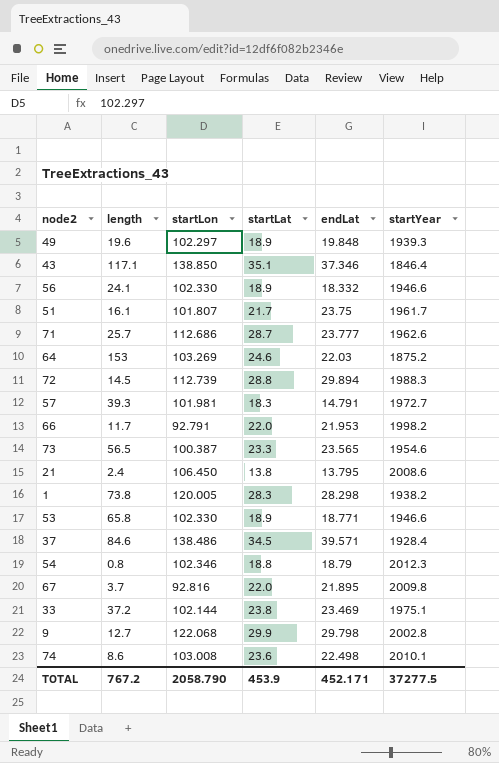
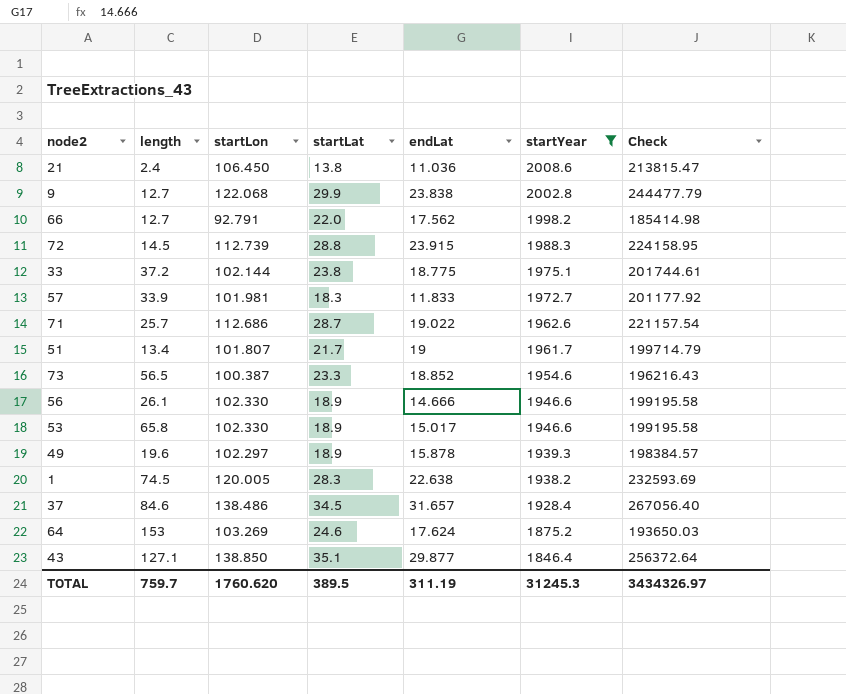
filter: none -> startYear <= 2008.6
row order: none -> startYear descending
column Check | formula: none -> [startLon] * [startYear]
21 | endLat: 13.795 -> 11.036
9 | endLat: 29.798 -> 23.838
66 | length: 11.7 -> 12.7
66 | endLat: 21.953 -> 17.562
72 | endLat: 29.894 -> 23.915
33 | endLat: 23.469 -> 18.775
57 | length: 39.3 -> 33.9
57 | endLat: 14.791 -> 11.833
71 | endLat: 23.777 -> 19.022
51 | length: 16.1 -> 13.4
51 | endLat: 23.75 -> 19
73 | endLat: 23.565 -> 18.852
56 | length: 24.1 -> 26.1
56 | endLat: 18.332 -> 14.666
53 | endLat: 18.771 -> 15.017
49 | endLat: 19.848 -> 15.878
1 | length: 73.8 -> 74.5
1 | endLat: 28.298 -> 22.638
37 | endLat: 39.571 -> 31.657
64 | endLat: 22.03 -> 17.624
43 | length: 117.1 -> 127.1
43 | endLat: 37.346 -> 29.877
TOTAL | length: 767.2 -> 759.7
TOTAL | startLon: 2058.790 -> 1760.620
TOTAL | startLat: 453.9 -> 389.5
TOTAL | endLat: 452.171 -> 311.19
TOTAL | startYear: 37277.5 -> 31245.3

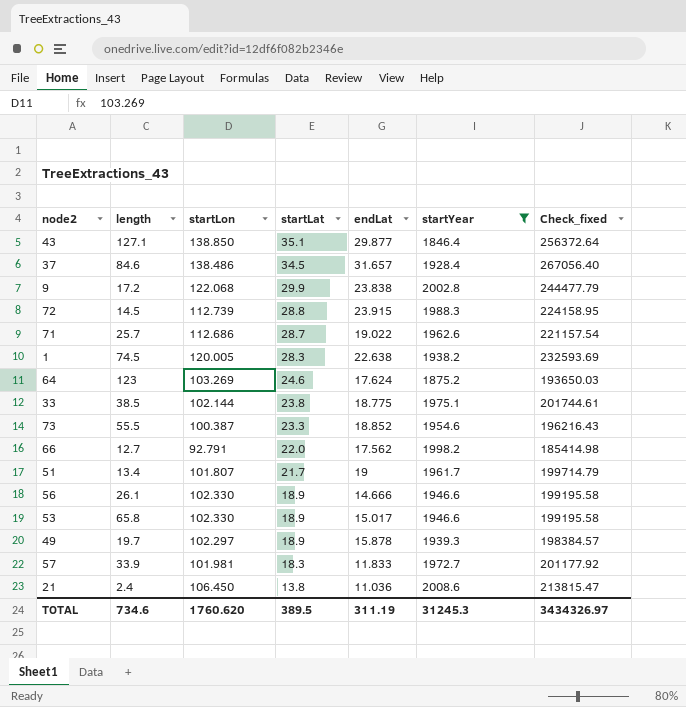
row order: startYear descending -> startLat descending
column name: Check -> Check_fixed
9 | length: 12.7 -> 17.2
64 | length: 153 -> 123
33 | length: 37.2 -> 38.5
73 | length: 56.5 -> 55.5
49 | length: 19.6 -> 19.7
TOTAL | length: 759.7 -> 734.6

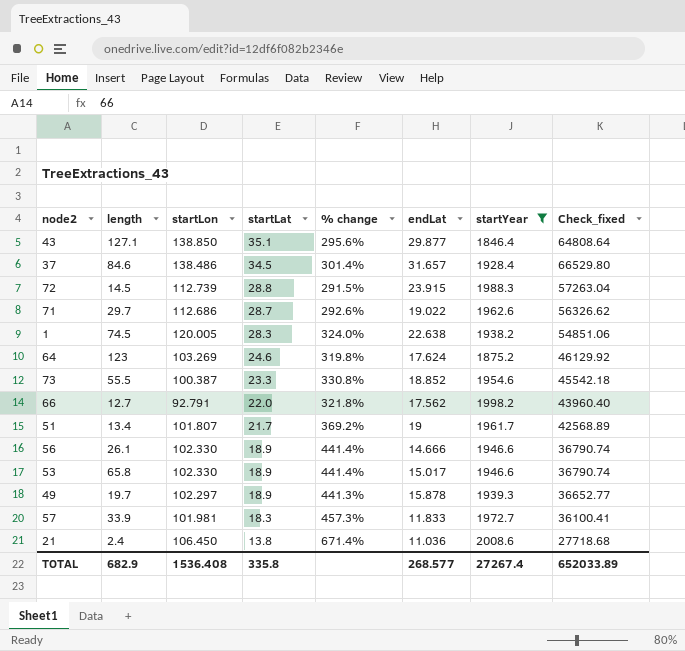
column % change | formula: none -> ([startLon] - [startLat]) / [startLat]
column Check_fixed | formula: [startLon] * [startYear] -> [startLat] * [startYear]
row 9: 17.2 | 122.068 | 29.9 | 23.838 | 2002.8 | 244477.79 -> none
row 33: 38.5 | 102.144 | 23.8 | 18.775 | 1975.1 | 201744.61 -> none
71 | length: 25.7 -> 29.7
TOTAL | length: 734.6 -> 682.9
TOTAL | startLon: 1760.620 -> 1536.408
TOTAL | startLat: 389.5 -> 335.8
TOTAL | endLat: 311.19 -> 268.577
TOTAL | startYear: 31245.3 -> 27267.4
TOTAL | Check_fixed: 3434326.97 -> 652033.89

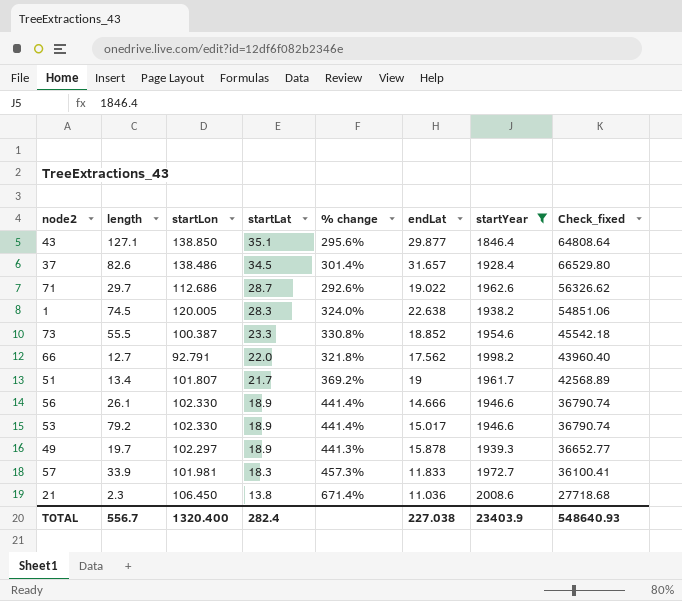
row 72: 14.5 | 112.739 | 28.8 | 291.5% | 23.915 | 1988.3 | 57263.04 -> none
row 64: 123 | 103.269 | 24.6 | 319.8% | 17.624 | 1875.2 | 46129.92 -> none
37 | length: 84.6 -> 82.6
53 | length: 65.8 -> 79.2
21 | length: 2.4 -> 2.3
TOTAL | length: 682.9 -> 556.7
TOTAL | startLon: 1536.408 -> 1320.400
TOTAL | startLat: 335.8 -> 282.4
TOTAL | endLat: 268.577 -> 227.038
TOTAL | startYear: 27267.4 -> 23403.9
TOTAL | Check_fixed: 652033.89 -> 548640.93

